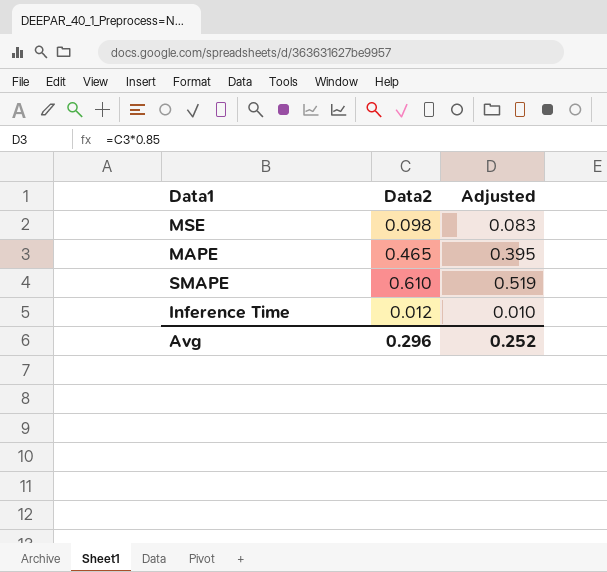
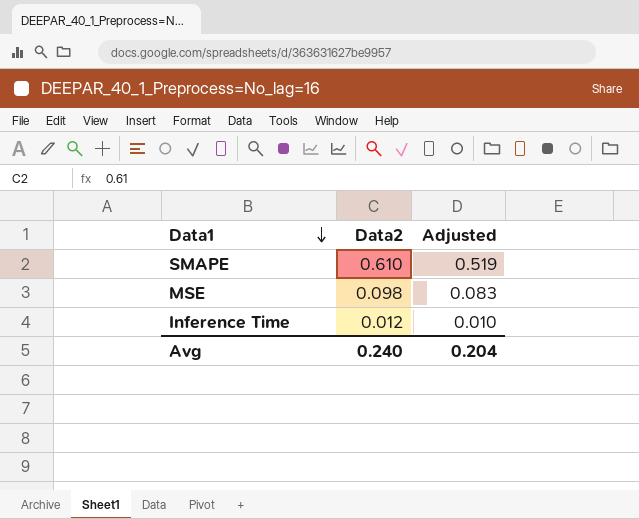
row order: none -> Data1 descending
row MAPE: 0.465 | 0.395 -> none
Avg | Data2: 0.296 -> 0.240
Avg | Adjusted: 0.252 -> 0.204

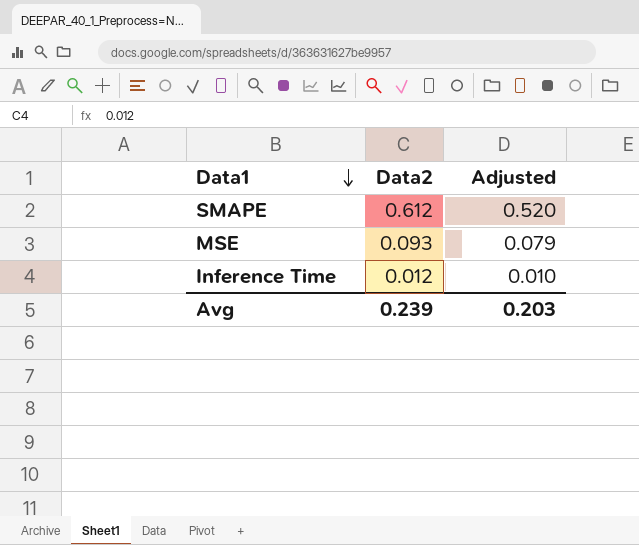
SMAPE | Data2: 0.610 -> 0.612
SMAPE | Adjusted: 0.519 -> 0.520
MSE | Data2: 0.098 -> 0.093
MSE | Adjusted: 0.083 -> 0.079
Avg | Data2: 0.240 -> 0.239
Avg | Adjusted: 0.204 -> 0.203

